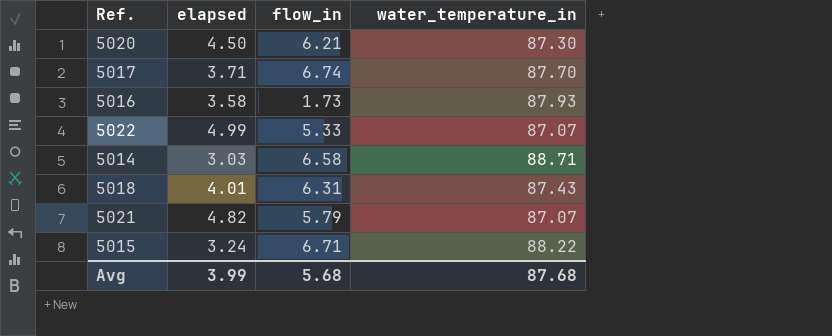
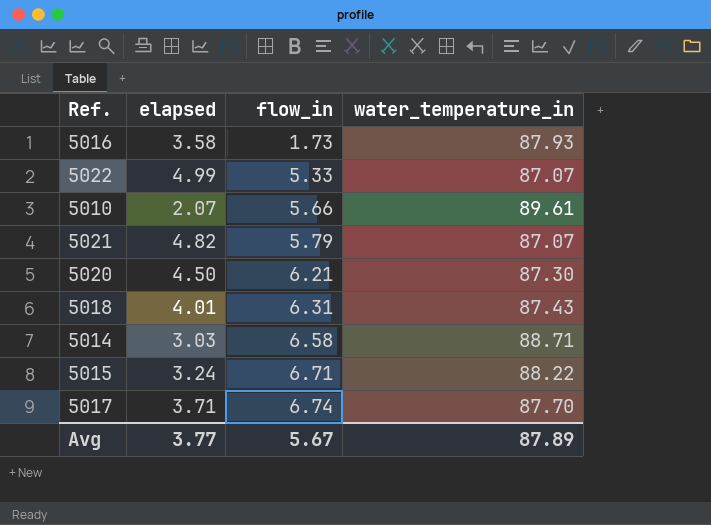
row order: none -> flow_in ascending
row 5010: none -> 2.07 | 5.66 | 89.61
Avg | elapsed: 3.99 -> 3.77
Avg | flow_in: 5.68 -> 5.67
Avg | water_temperature_in: 87.68 -> 87.89

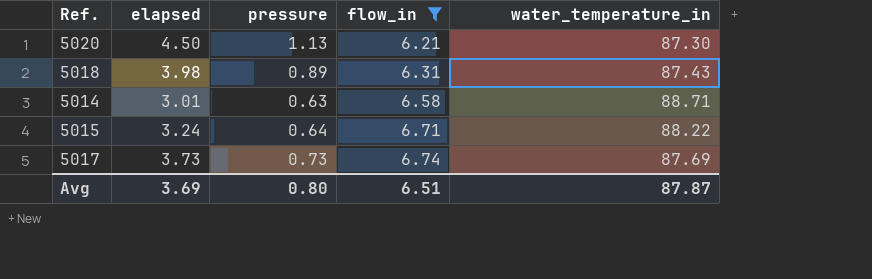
filter: none -> flow_in >= 6.21
column pressure | position: none -> 3
5018 | elapsed: 4.01 -> 3.98
5014 | elapsed: 3.03 -> 3.01
5017 | elapsed: 3.71 -> 3.73
5017 | water_temperature_in: 87.70 -> 87.69
Avg | elapsed: 3.77 -> 3.69
Avg | flow_in: 5.67 -> 6.51
Avg | water_temperature_in: 87.89 -> 87.87

